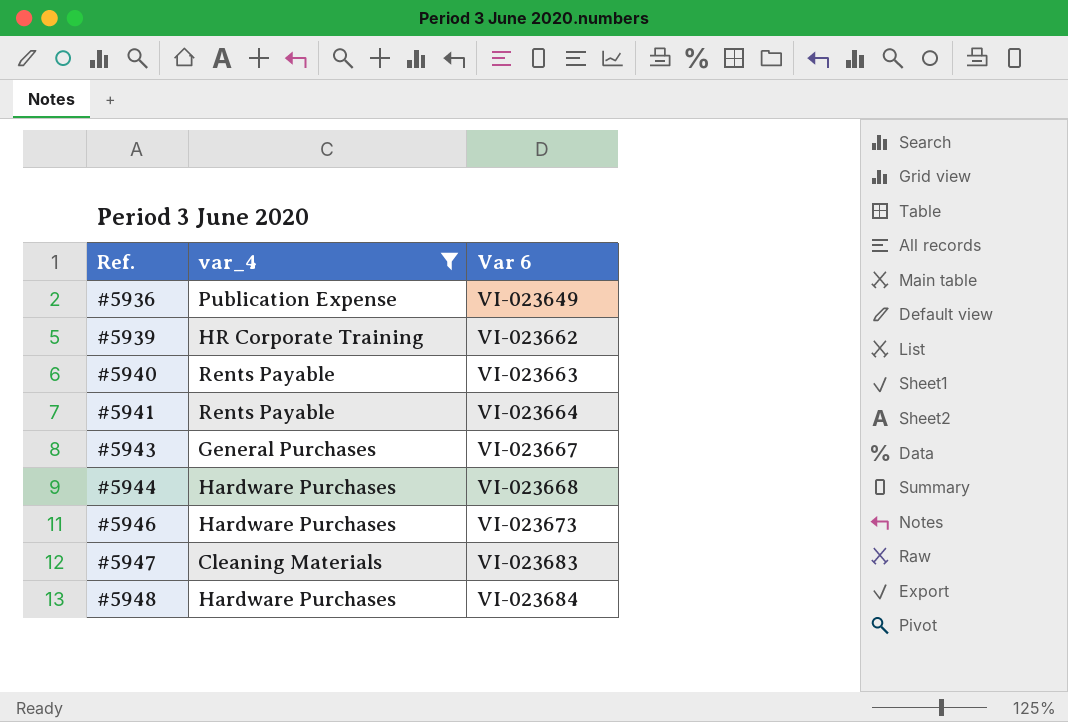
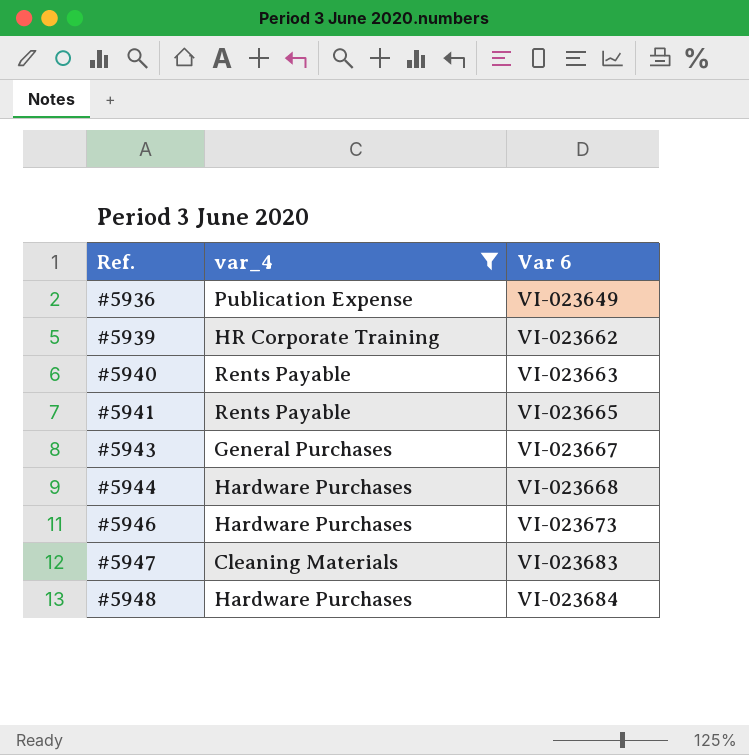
#5941 | Var 6: VI-023664 -> VI-023665

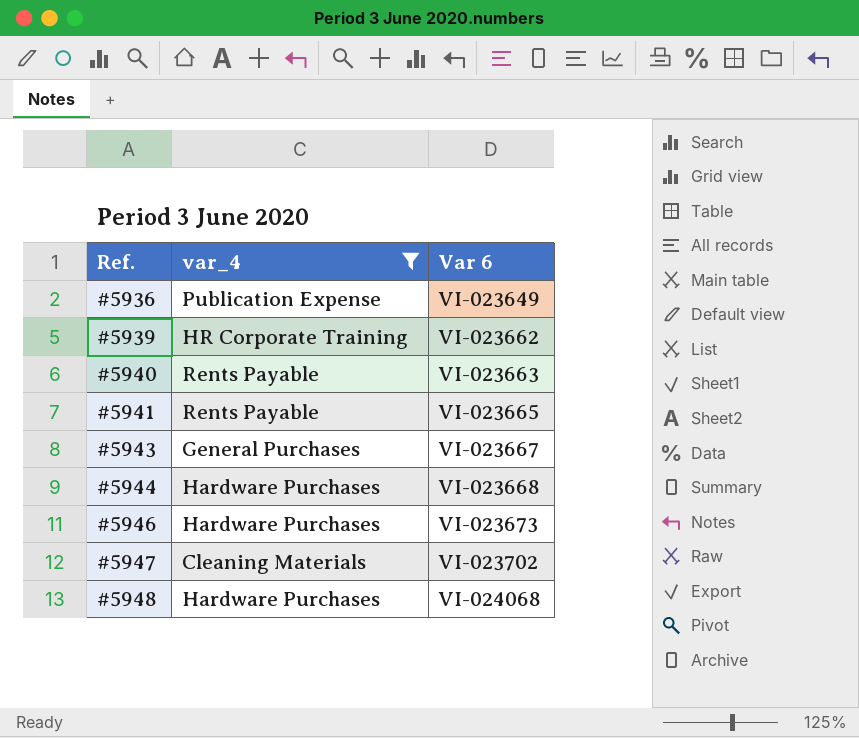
#5947 | Var 6: VI-023683 -> VI-023702
#5948 | Var 6: VI-023684 -> VI-024068

